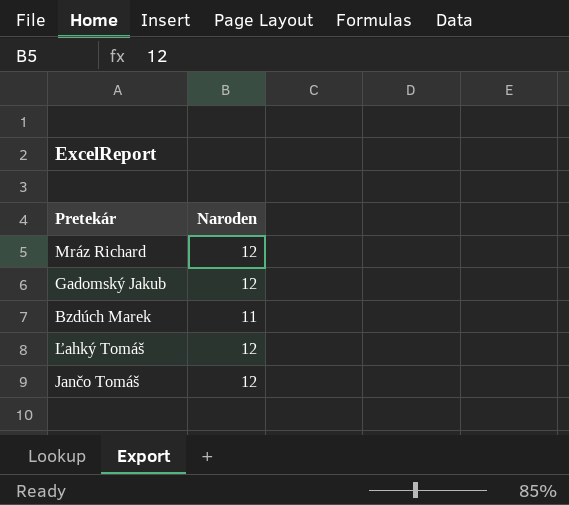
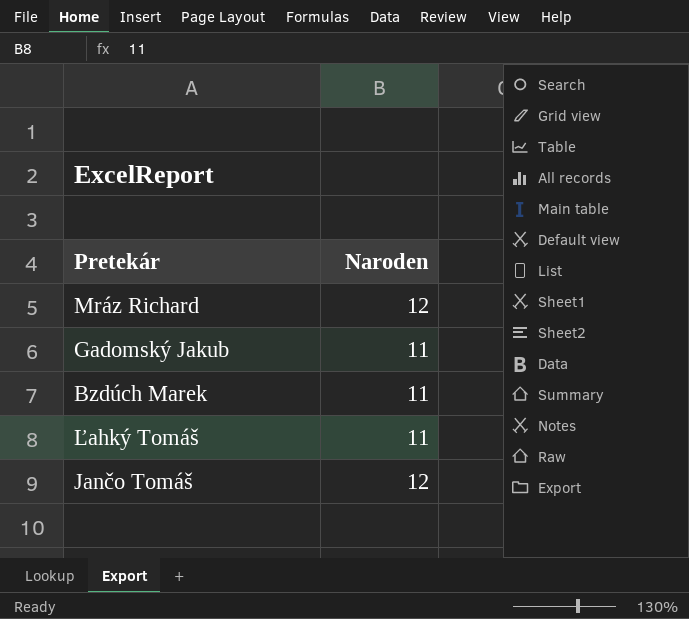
Gadomský Jakub | Naroden: 12 -> 11
Ľahký Tomáš | Naroden: 12 -> 11

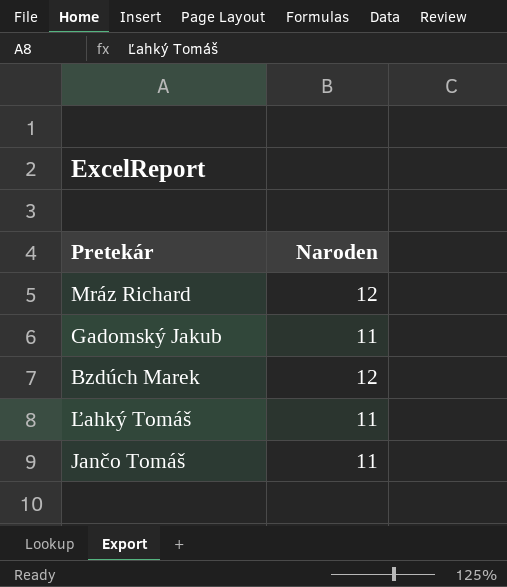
Bzdúch Marek | Naroden: 11 -> 12
Jančo Tomáš | Naroden: 12 -> 11

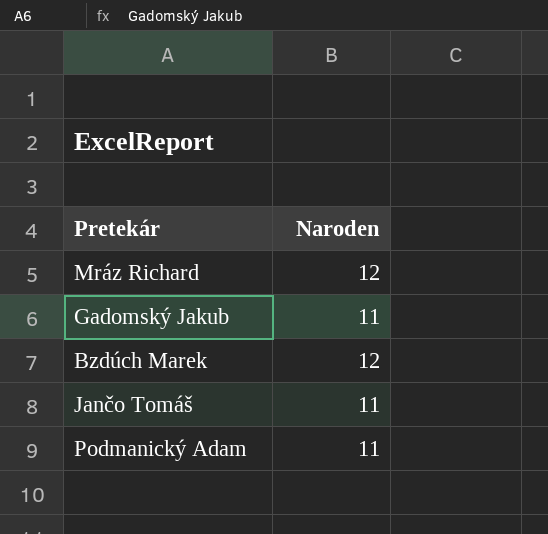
row Ľahký Tomáš: 11 -> none
row Podmanický Adam: none -> 11

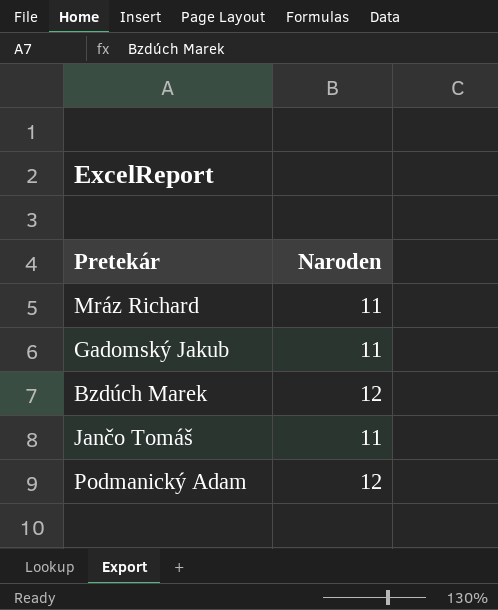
Mráz Richard | Naroden: 12 -> 11
Podmanický Adam | Naroden: 11 -> 12

